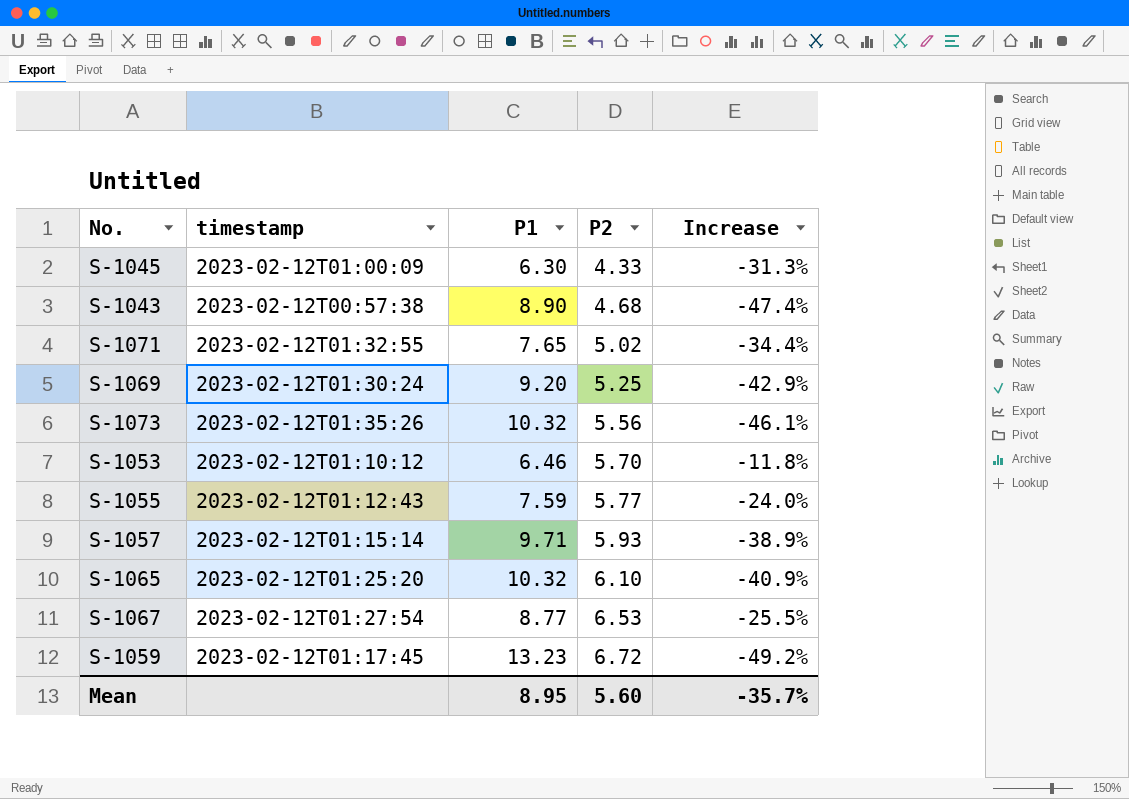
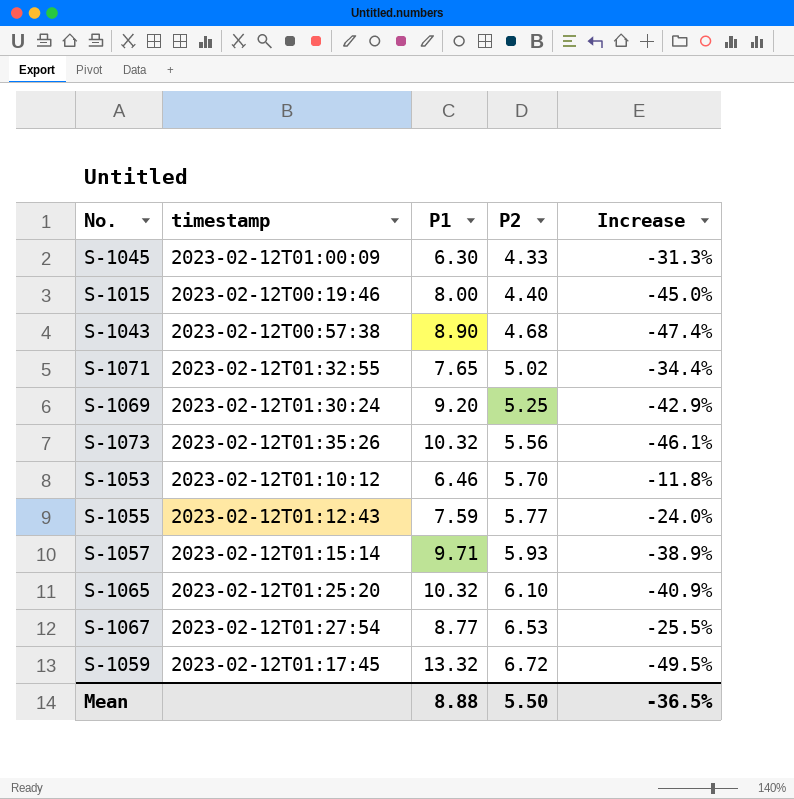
row S-1015: none -> 2023-02-12T00:19:46 | 8.00 | 4.40 | -45.0%
S-1059 | P1: 13.23 -> 13.32
S-1059 | Increase: -49.2% -> -49.5%
Mean | P1: 8.95 -> 8.88
Mean | P2: 5.60 -> 5.50
Mean | Increase: -35.7% -> -36.5%

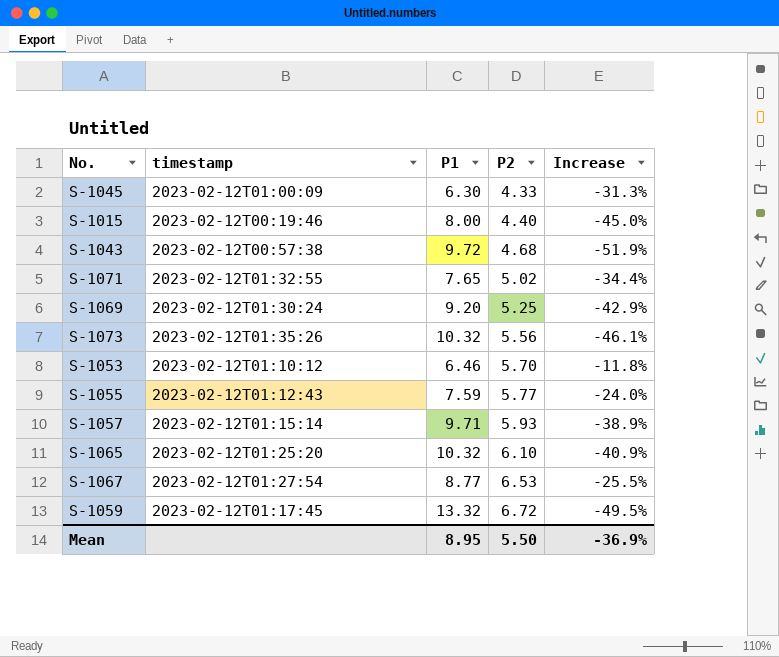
S-1043 | P1: 8.90 -> 9.72
S-1043 | Increase: -47.4% -> -51.9%
Mean | P1: 8.88 -> 8.95
Mean | Increase: -36.5% -> -36.9%

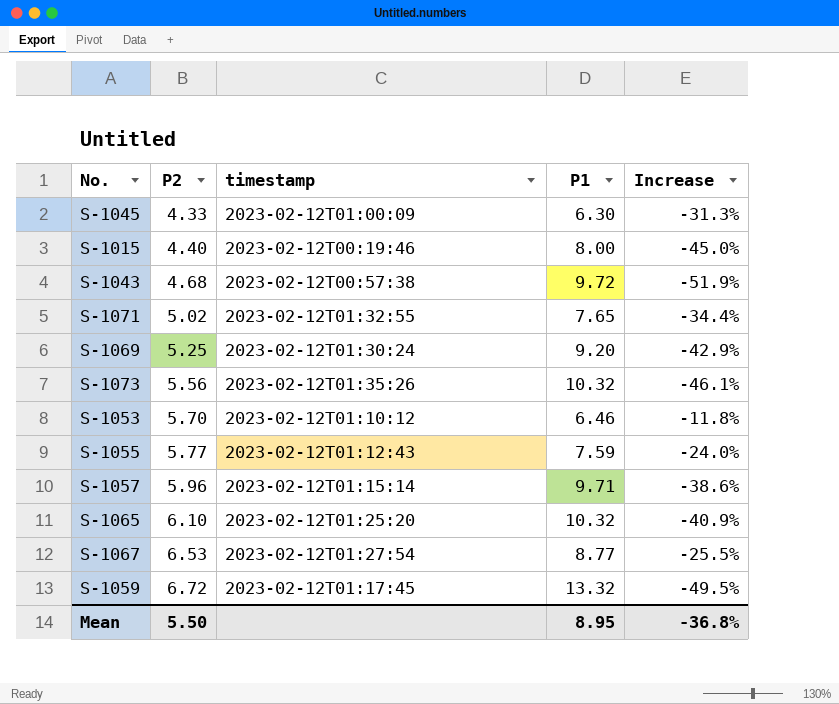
column P2 | position: 4 -> 2
S-1057 | P2: 5.93 -> 5.96
S-1057 | Increase: -38.9% -> -38.6%
Mean | Increase: -36.9% -> -36.8%

